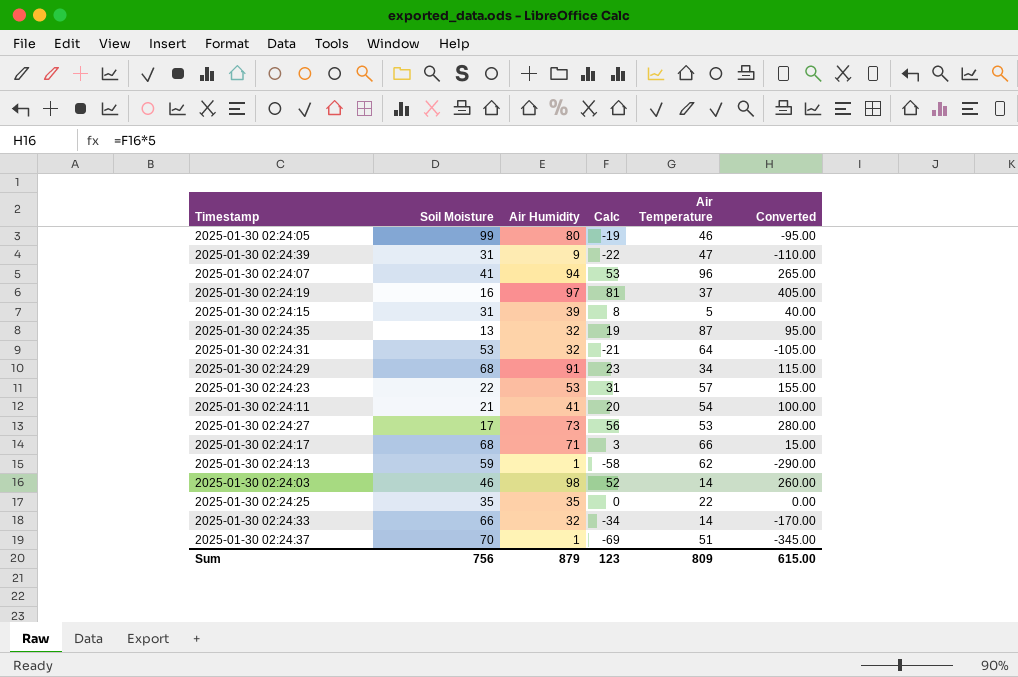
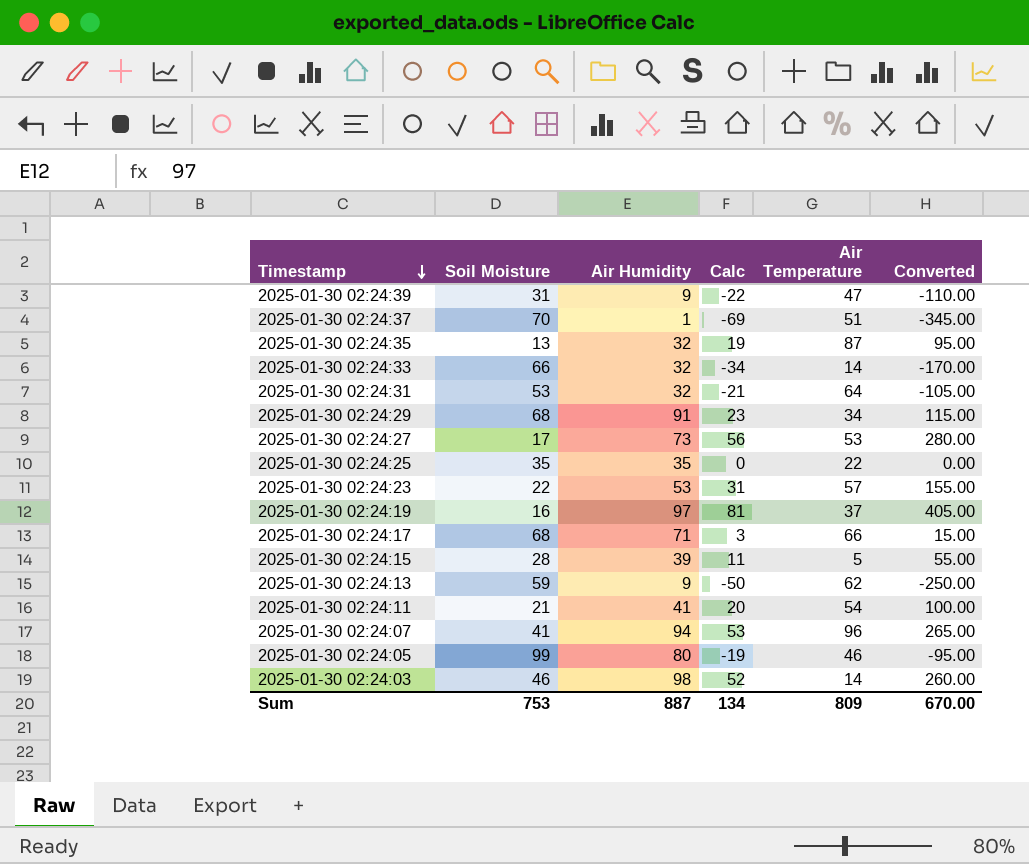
row order: none -> Timestamp descending
2025-01-30 02:24:15 | Soil Moisture: 31 -> 28
2025-01-30 02:24:15 | Calc: 8 -> 11
2025-01-30 02:24:15 | Converted: 40.00 -> 55.00
2025-01-30 02:24:13 | Air Humidity: 1 -> 9
2025-01-30 02:24:13 | Calc: -58 -> -50
2025-01-30 02:24:13 | Converted: -290.00 -> -250.00
Sum | Soil Moisture: 756 -> 753
Sum | Air Humidity: 879 -> 887
Sum | Calc: 123 -> 134
Sum | Converted: 615.00 -> 670.00

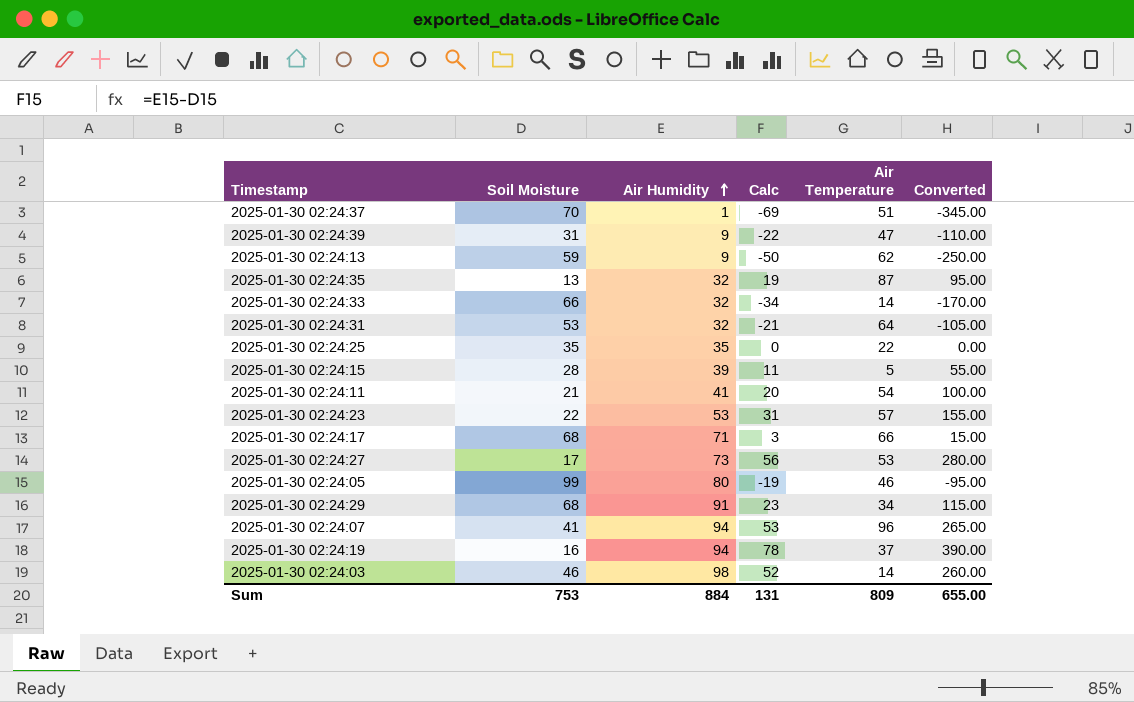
row order: Timestamp descending -> Air Humidity ascending
2025-01-30 02:24:19 | Air Humidity: 97 -> 94
2025-01-30 02:24:19 | Calc: 81 -> 78
2025-01-30 02:24:19 | Converted: 405.00 -> 390.00
Sum | Air Humidity: 887 -> 884
Sum | Calc: 134 -> 131
Sum | Converted: 670.00 -> 655.00

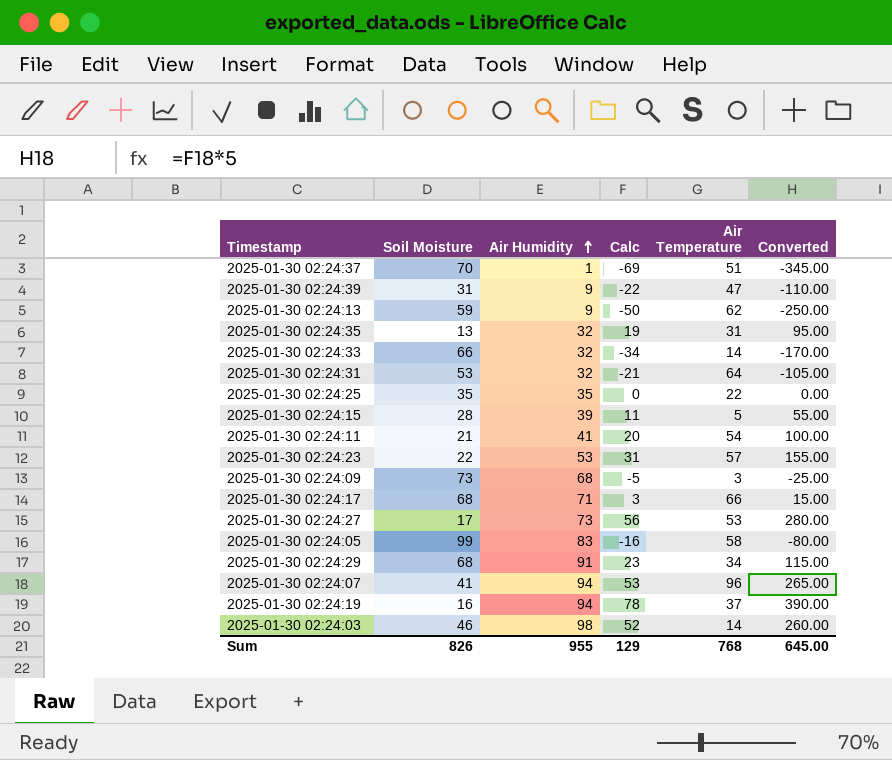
2025-01-30 02:24:35 | Air Temperature: 87 -> 31
row 2025-01-30 02:24:09: none -> 73 | 68 | -5 | 3 | -25.00
2025-01-30 02:24:05 | Air Humidity: 80 -> 83
2025-01-30 02:24:05 | Calc: -19 -> -16
2025-01-30 02:24:05 | Air Temperature: 46 -> 58
2025-01-30 02:24:05 | Converted: -95.00 -> -80.00
Sum | Soil Moisture: 753 -> 826
Sum | Air Humidity: 884 -> 955
Sum | Calc: 131 -> 129
Sum | Air Temperature: 809 -> 768
Sum | Converted: 655.00 -> 645.00

